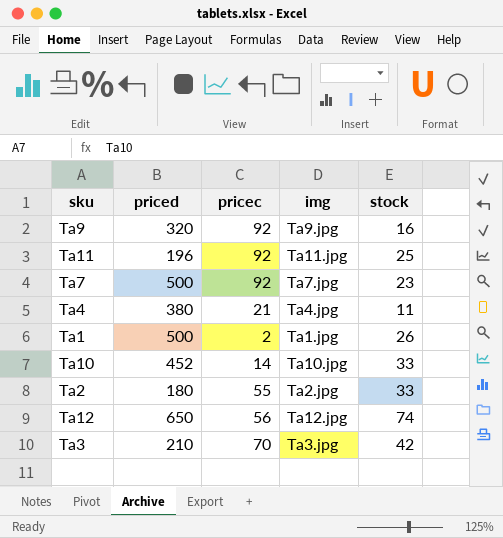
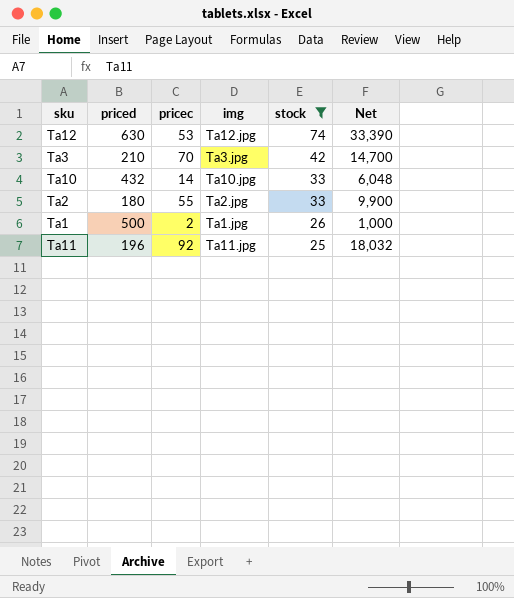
filter: none -> stock >= 25
row order: none -> stock descending
column Net | formula: none -> [priced] * [pricec]
Ta12 | priced: 650 -> 630
Ta12 | pricec: 56 -> 53
Ta10 | priced: 452 -> 432

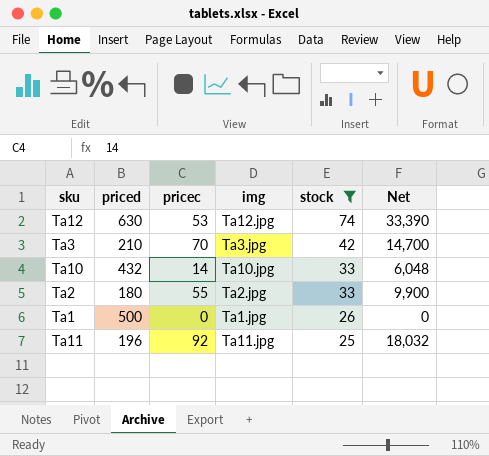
Ta1 | pricec: 2 -> 0
Ta1 | Net: 1,000 -> 0

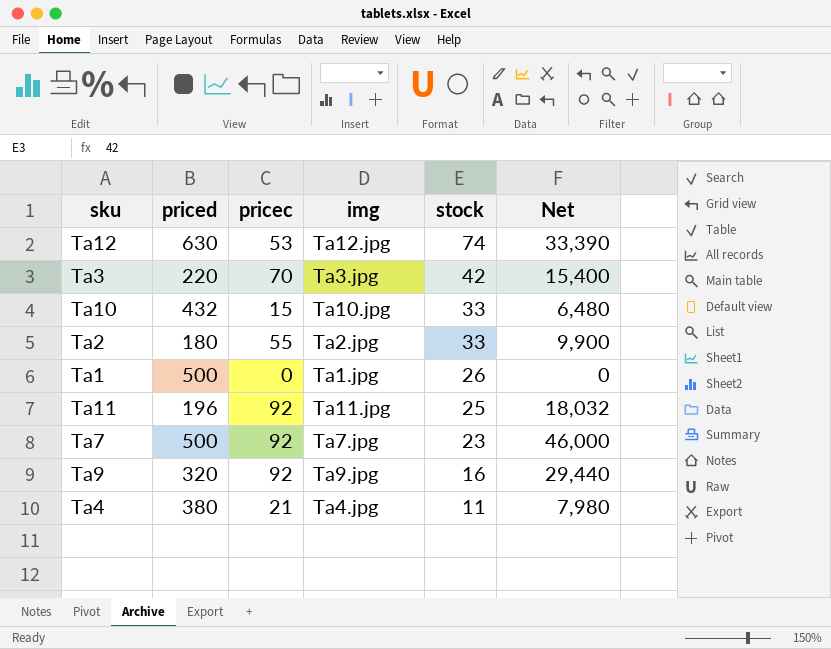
filter: stock >= 25 -> none
Ta3 | priced: 210 -> 220
Ta3 | Net: 14,700 -> 15,400
Ta10 | pricec: 14 -> 15
Ta10 | Net: 6,048 -> 6,480

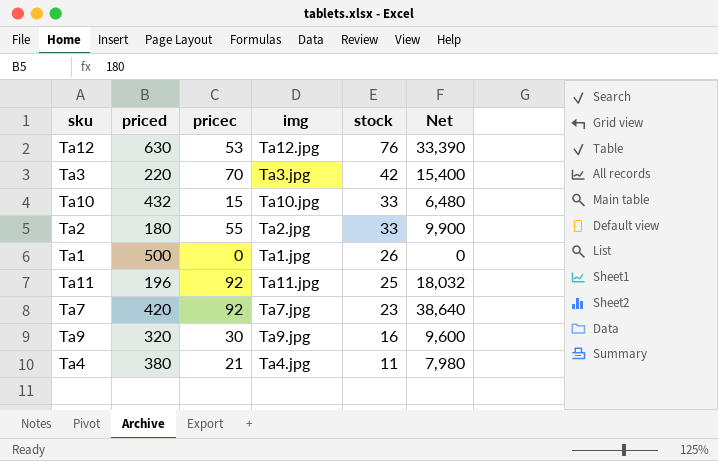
Ta12 | stock: 74 -> 76
Ta7 | priced: 500 -> 420
Ta7 | Net: 46,000 -> 38,640
Ta9 | pricec: 92 -> 30
Ta9 | Net: 29,440 -> 9,600

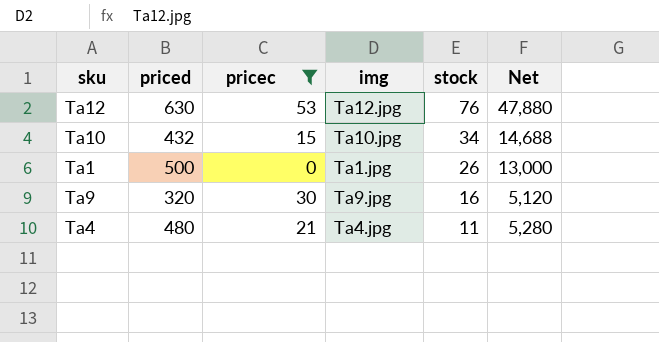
filter: none -> pricec <= 53
column Net | formula: [priced] * [pricec] -> [priced] * [stock]
Ta10 | stock: 33 -> 34
Ta4 | priced: 380 -> 480

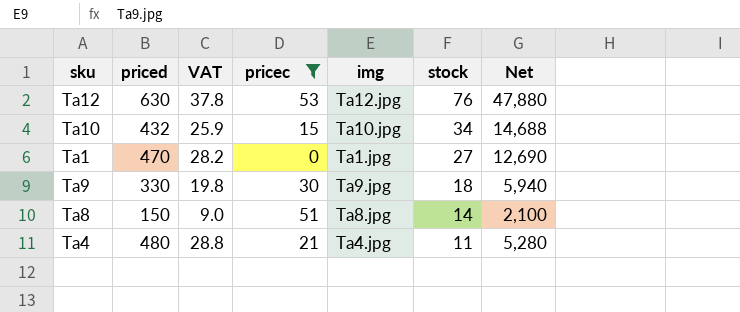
column VAT | formula: none -> [priced] * 0.06
Ta1 | priced: 500 -> 470
Ta1 | stock: 26 -> 27
Ta1 | Net: 13,000 -> 12,690
Ta9 | priced: 320 -> 330
Ta9 | stock: 16 -> 18
Ta9 | Net: 5,120 -> 5,940
row Ta8: none -> 150 | 9.0 | 51 | Ta8.jpg | 14 | 2,100

